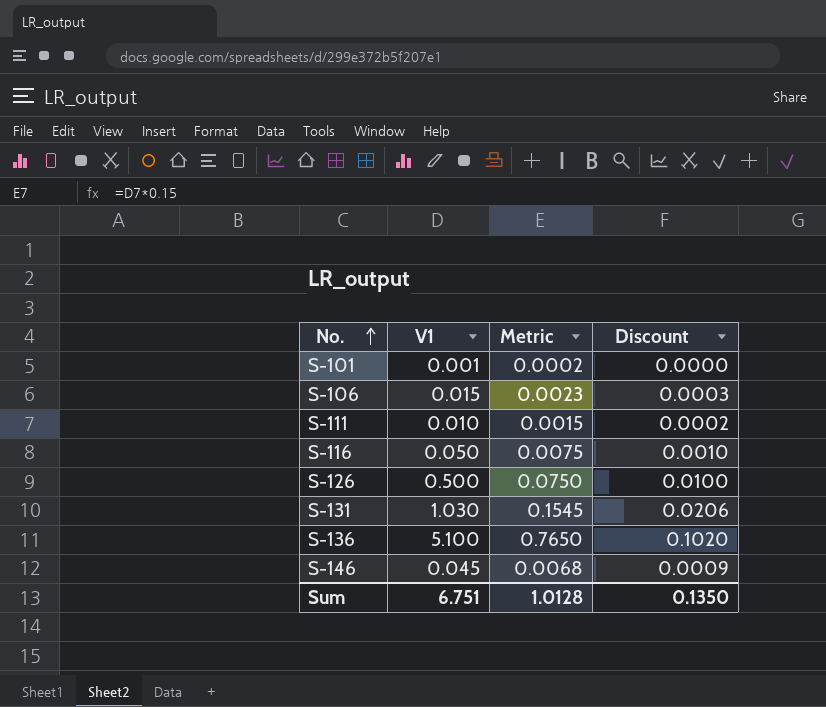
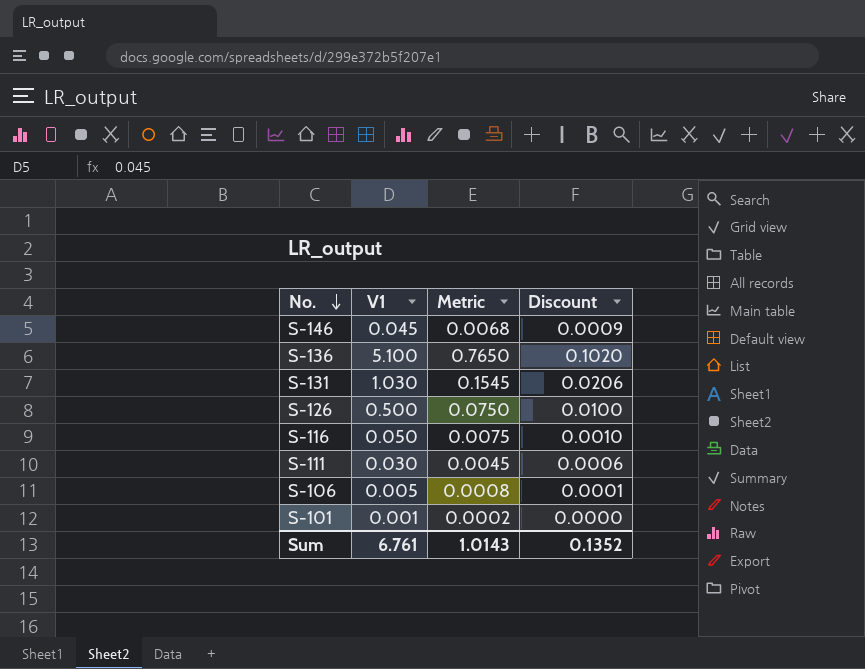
row order: No. ascending -> No. descending
S-111 | V1: 0.010 -> 0.030
S-111 | Metric: 0.0015 -> 0.0045
S-111 | Discount: 0.0002 -> 0.0006
S-106 | V1: 0.015 -> 0.005
S-106 | Metric: 0.0023 -> 0.0008
S-106 | Discount: 0.0003 -> 0.0001
Sum | V1: 6.751 -> 6.761
Sum | Metric: 1.0128 -> 1.0143
Sum | Discount: 0.1350 -> 0.1352

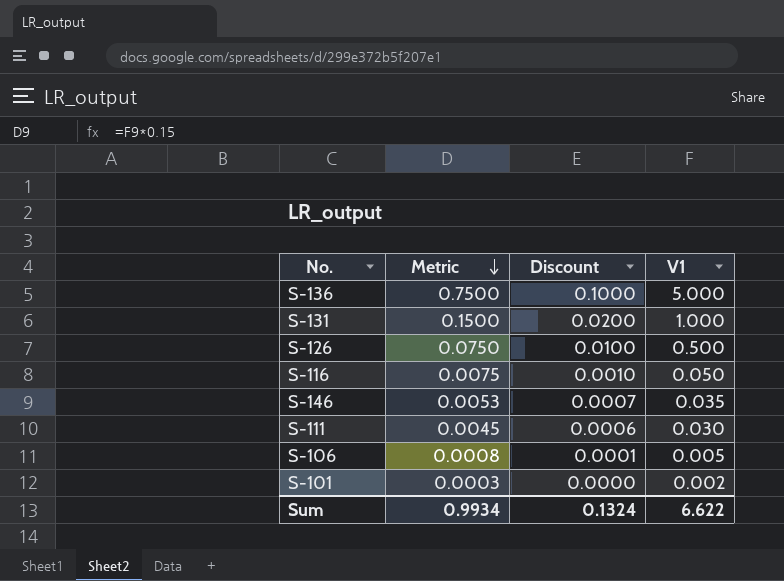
row order: No. descending -> Metric descending
column V1 | position: 2 -> 4
S-136 | Metric: 0.7650 -> 0.7500
S-136 | Discount: 0.1020 -> 0.1000
S-136 | V1: 5.100 -> 5.000
S-131 | Metric: 0.1545 -> 0.1500
S-131 | Discount: 0.0206 -> 0.0200
S-131 | V1: 1.030 -> 1.000
S-146 | Metric: 0.0068 -> 0.0053
S-146 | Discount: 0.0009 -> 0.0007
S-146 | V1: 0.045 -> 0.035
S-101 | Metric: 0.0002 -> 0.0003
S-101 | V1: 0.001 -> 0.002
Sum | Metric: 1.0143 -> 0.9934
Sum | Discount: 0.1352 -> 0.1324
Sum | V1: 6.761 -> 6.622

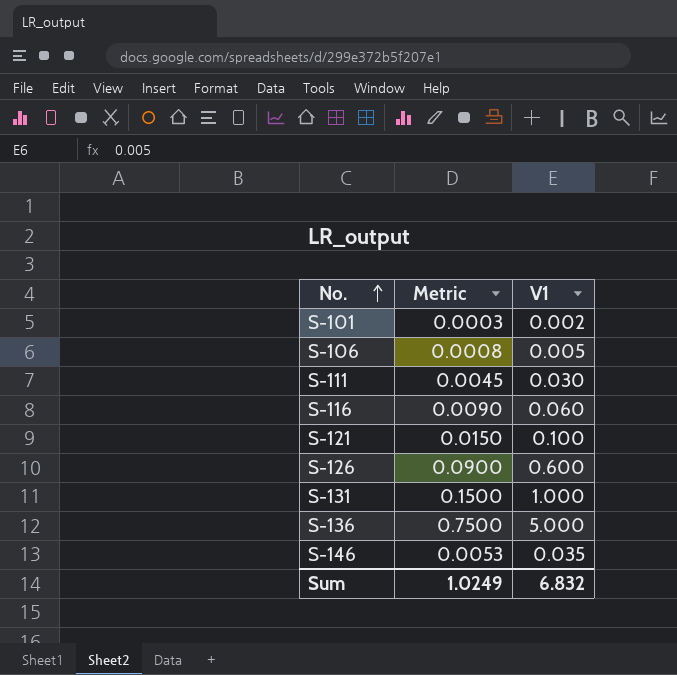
row order: Metric descending -> No. ascending
column Discount | formula: [V1] * 0.02 -> none
S-116 | Metric: 0.0075 -> 0.0090
S-116 | V1: 0.050 -> 0.060
row S-121: none -> 0.0150 | 0.100
S-126 | Metric: 0.0750 -> 0.0900
S-126 | V1: 0.500 -> 0.600
Sum | Metric: 0.9934 -> 1.0249
Sum | V1: 6.622 -> 6.832

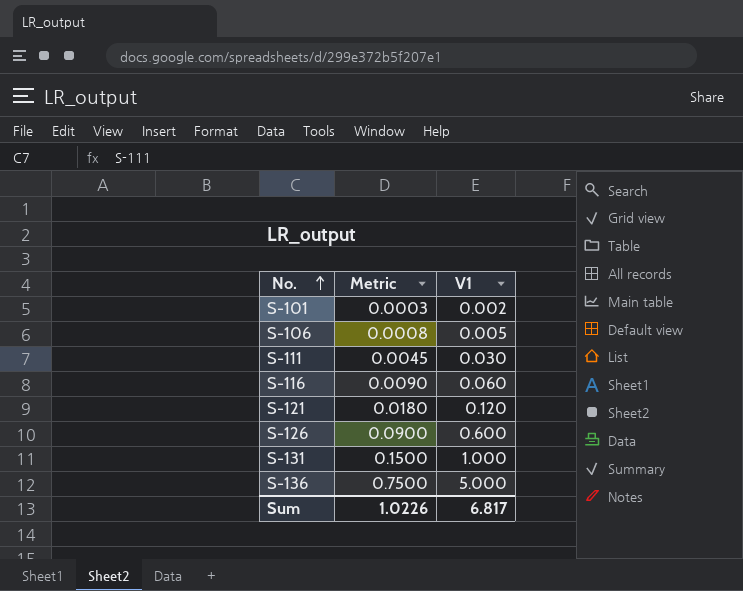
row S-146: 0.0053 | 0.035 -> none
S-121 | Metric: 0.0150 -> 0.0180
S-121 | V1: 0.100 -> 0.120
Sum | Metric: 1.0249 -> 1.0226
Sum | V1: 6.832 -> 6.817

